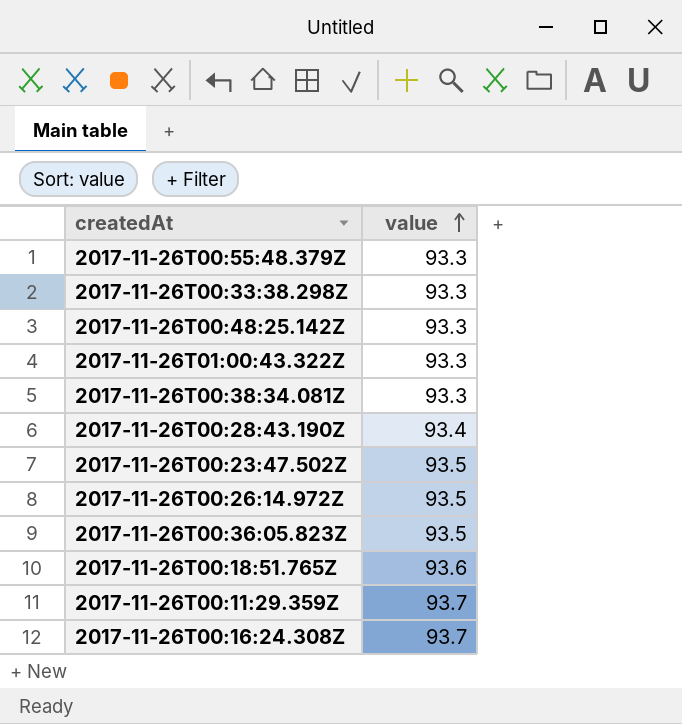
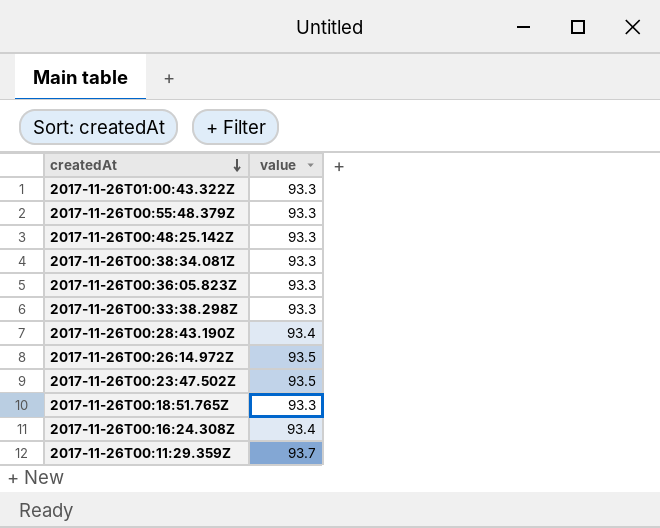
row order: value ascending -> createdAt descending
2017-11-26T00:36:05.823Z | value: 93.5 -> 93.3
2017-11-26T00:18:51.765Z | value: 93.6 -> 93.3
2017-11-26T00:16:24.308Z | value: 93.7 -> 93.4

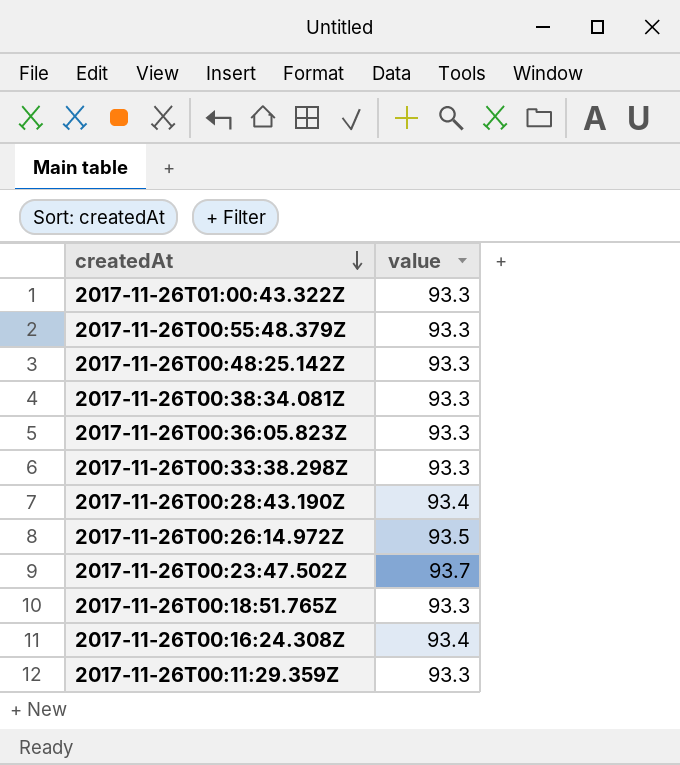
2017-11-26T00:23:47.502Z | value: 93.5 -> 93.7
2017-11-26T00:11:29.359Z | value: 93.7 -> 93.3

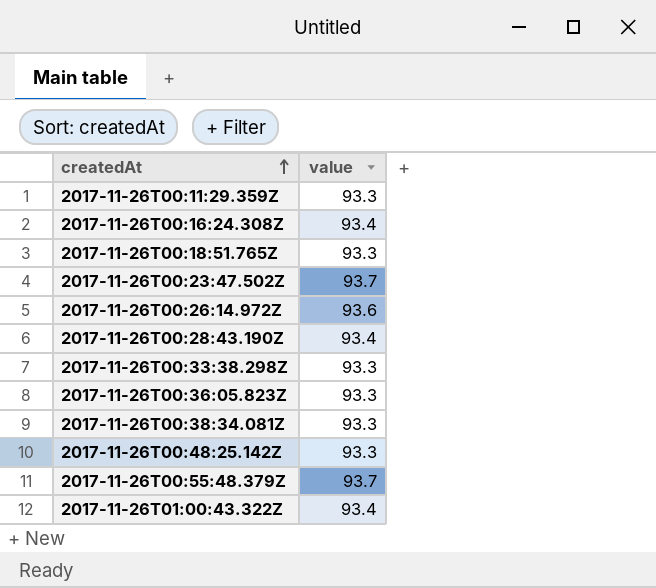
row order: createdAt descending -> createdAt ascending
2017-11-26T00:26:14.972Z | value: 93.5 -> 93.6
2017-11-26T00:55:48.379Z | value: 93.3 -> 93.7
2017-11-26T01:00:43.322Z | value: 93.3 -> 93.4

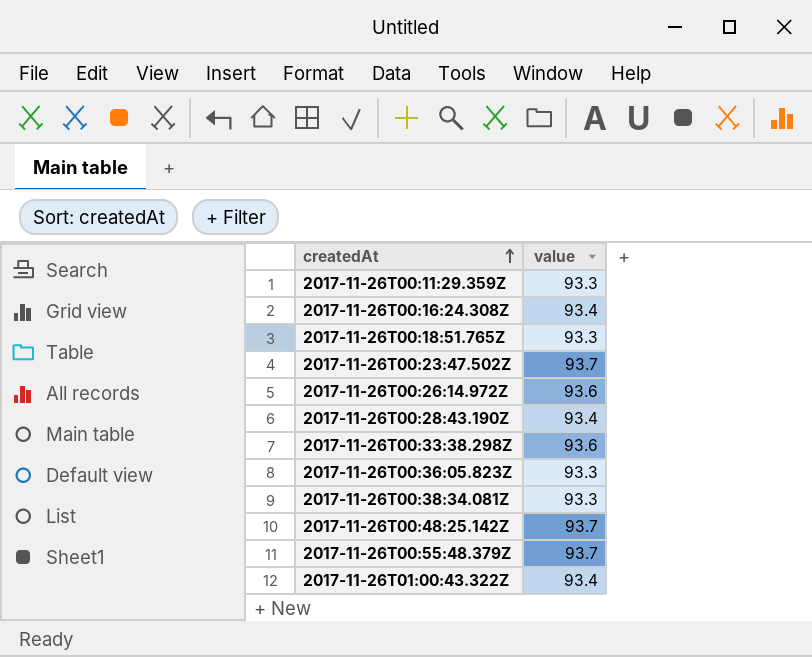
2017-11-26T00:33:38.298Z | value: 93.3 -> 93.6
2017-11-26T00:48:25.142Z | value: 93.3 -> 93.7

